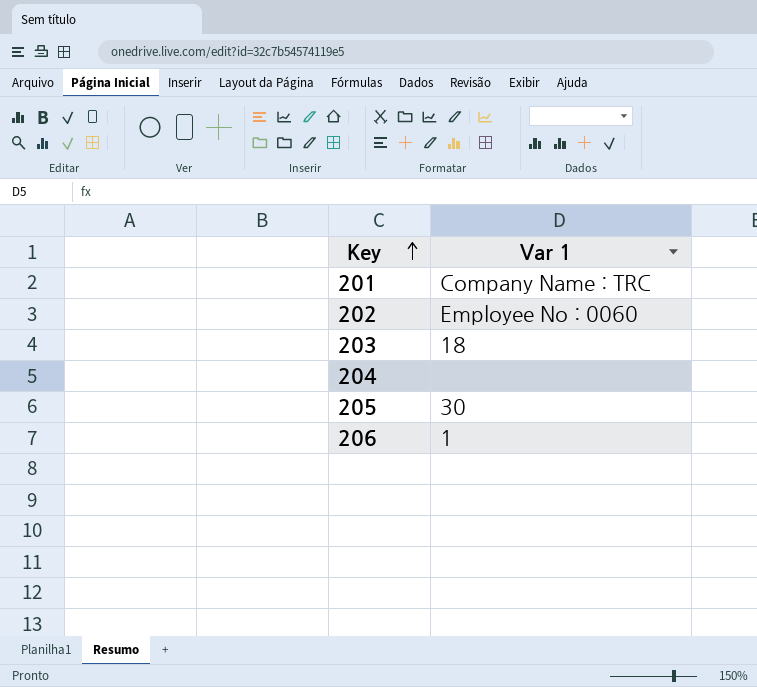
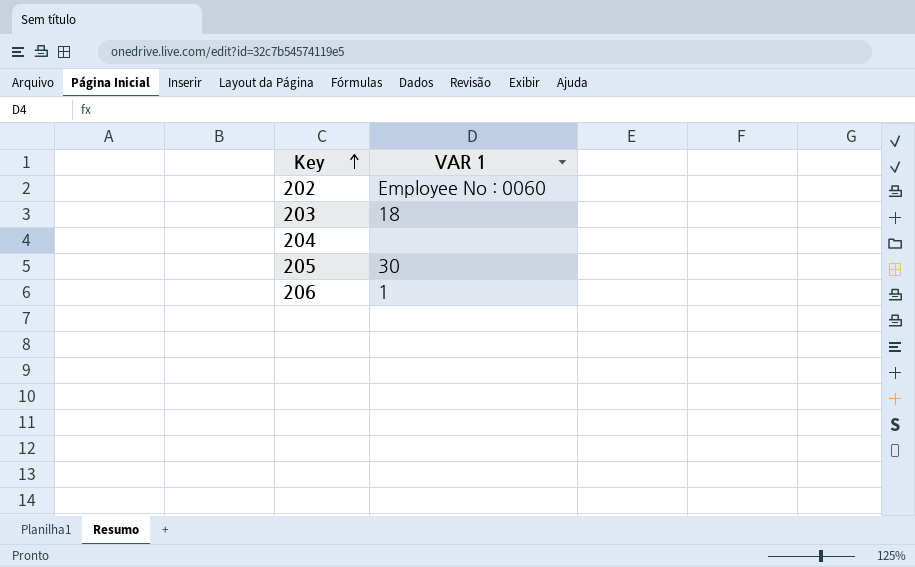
column name: Var 1 -> VAR 1
row 201: Company Name : TRC -> none

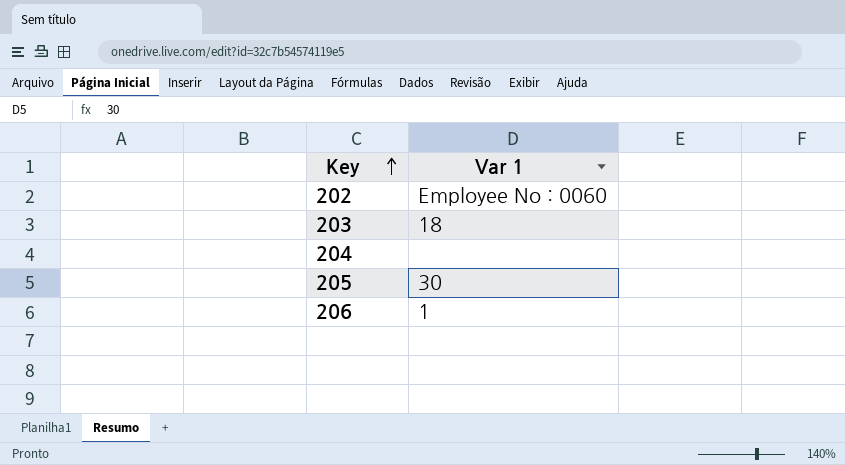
column name: VAR 1 -> Var 1

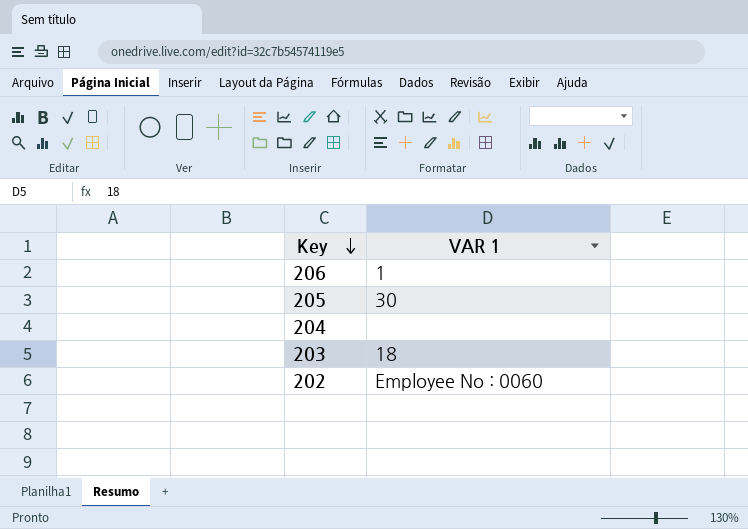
row order: Key ascending -> Key descending
column name: Var 1 -> VAR 1

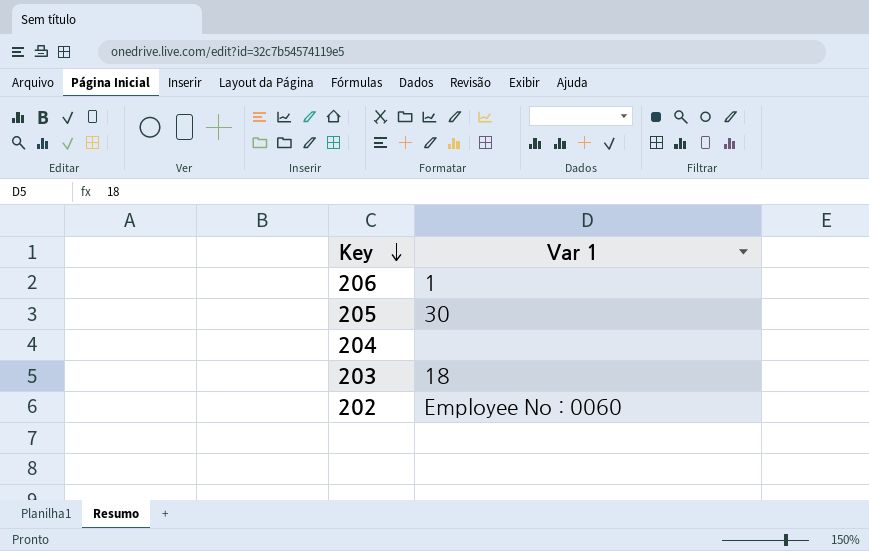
column name: VAR 1 -> Var 1

